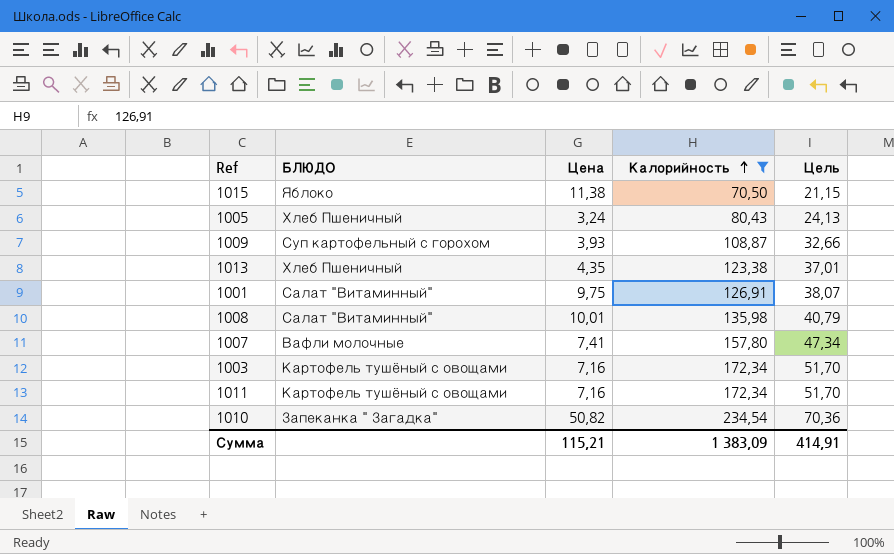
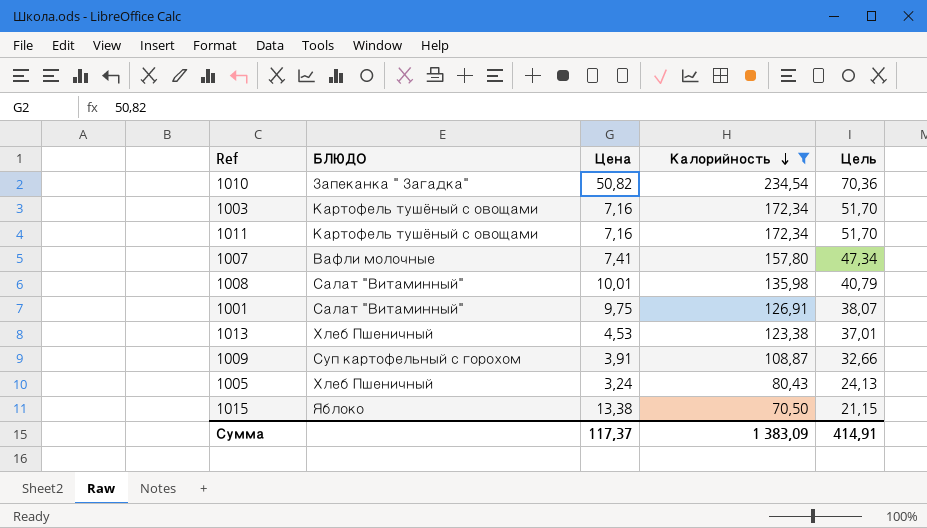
row order: Калорийность ascending -> Калорийность descending
1013 | Цена: 4,35 -> 4,53
1009 | Цена: 3,93 -> 3,91
1015 | Цена: 11,38 -> 13,38
Сумма | Цена: 115,21 -> 117,37

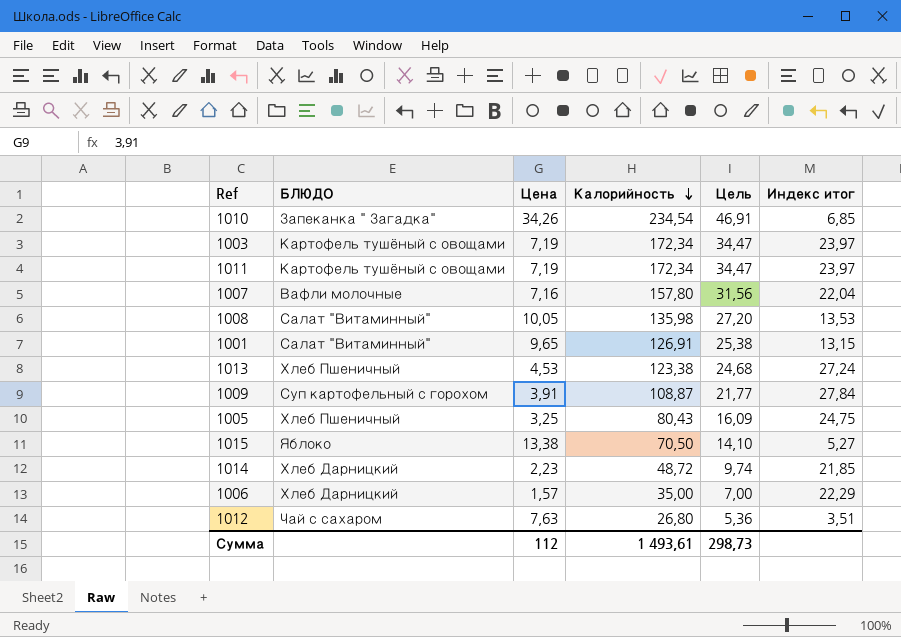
filter: Калорийность >= 70,50 -> none
column Цель | formula: [Калорийность] * 0,3 -> [Калорийность] * 0,2
column Индекс итог | formula: none -> [Калорийность] / [Цена]
1010 | Цена: 50,82 -> 34,26
1003 | Цена: 7,16 -> 7,19
1011 | Цена: 7,16 -> 7,19
1007 | Цена: 7,41 -> 7,16
1008 | Цена: 10,01 -> 10,05
1001 | Цена: 9,75 -> 9,65
1005 | Цена: 3,24 -> 3,25
Сумма | Цена: 117,37 -> 112
Сумма | Калорийность: 1 383,09 -> 1 493,61
Сумма | Цель: 414,91 -> 298,73

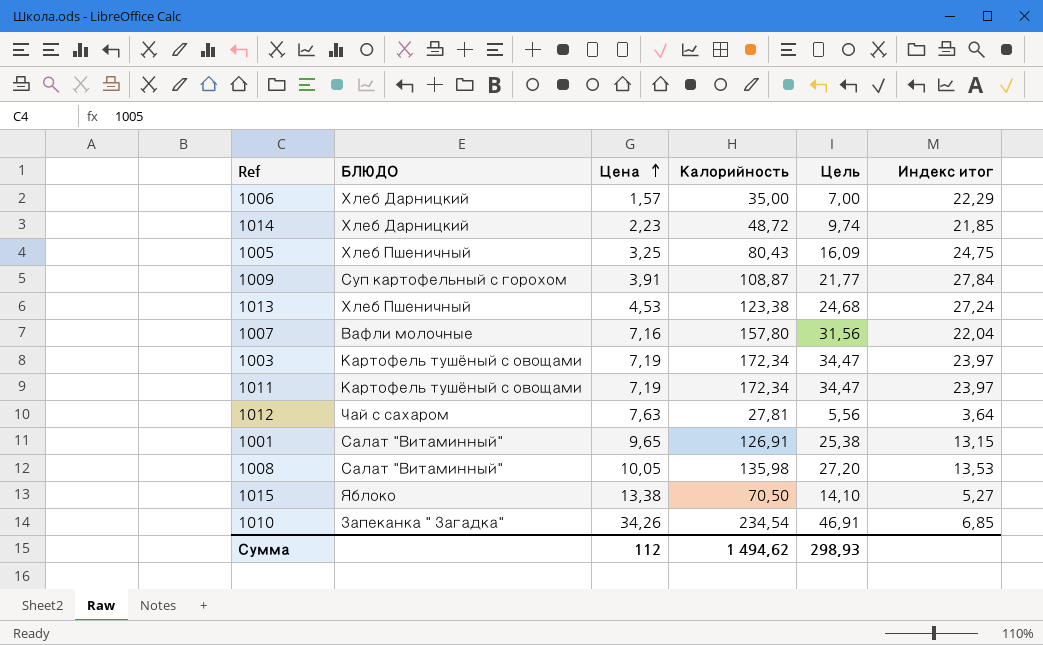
row order: Калорийность descending -> Цена ascending
1012 | Калорийность: 26,80 -> 27,81
1012 | Цель: 5,36 -> 5,56
1012 | Индекс итог: 3,51 -> 3,64
Сумма | Калорийность: 1 493,61 -> 1 494,62
Сумма | Цель: 298,73 -> 298,93

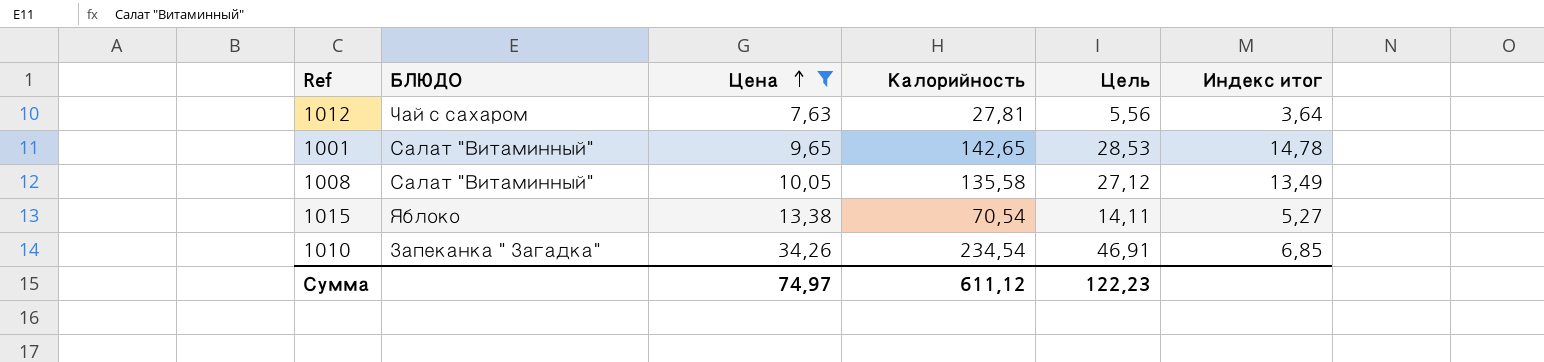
filter: none -> Цена >= 7,63
1001 | Калорийность: 126,91 -> 142,65
1001 | Цель: 25,38 -> 28,53
1001 | Индекс итог: 13,15 -> 14,78
1008 | Калорийность: 135,98 -> 135,58
1008 | Цель: 27,20 -> 27,12
1008 | Индекс итог: 13,53 -> 13,49
1015 | Калорийность: 70,50 -> 70,54
1015 | Цель: 14,10 -> 14,11
Сумма | Цена: 112 -> 74,97
Сумма | Калорийность: 1 494,62 -> 611,12
Сумма | Цель: 298,93 -> 122,23

